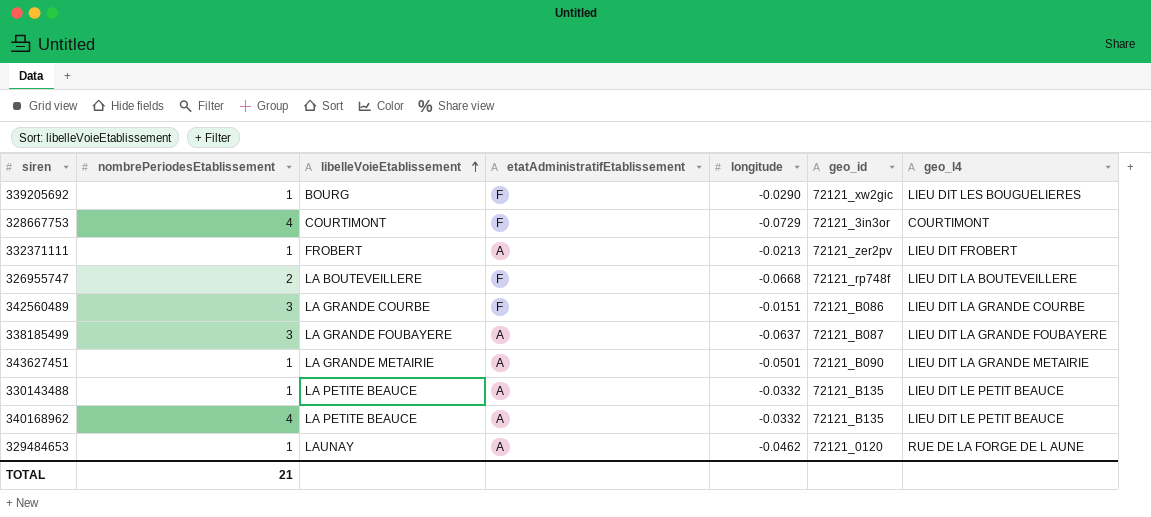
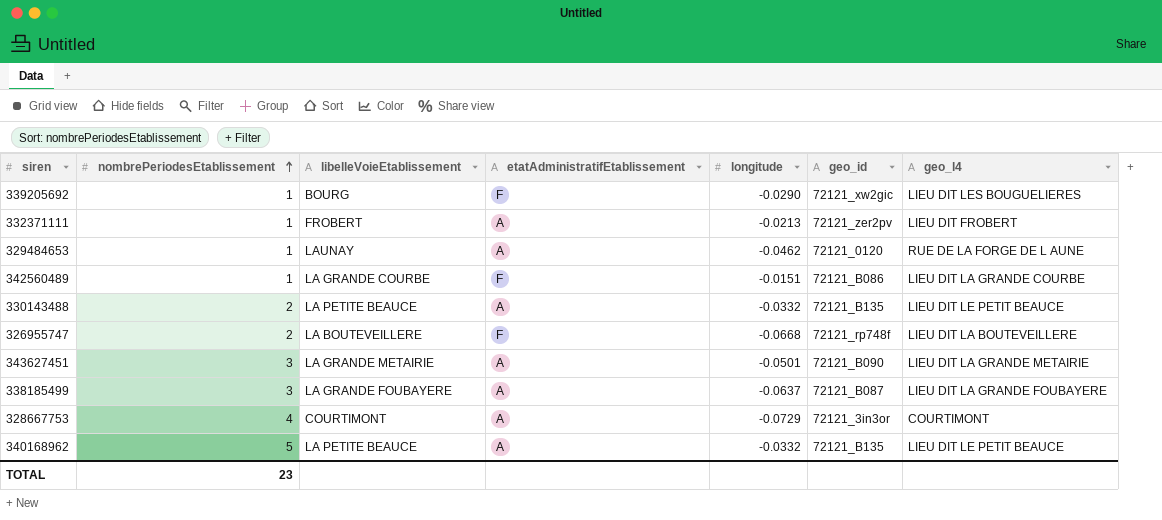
row order: libelleVoieEtablissement ascending -> nombrePeriodesEtablissement ascending
342560489 | nombrePeriodesEtablissement: 3 -> 1
330143488 | nombrePeriodesEtablissement: 1 -> 2
343627451 | nombrePeriodesEtablissement: 1 -> 3
328667753 | etatAdministratifEtablissement: F -> A
340168962 | nombrePeriodesEtablissement: 4 -> 5
TOTAL | nombrePeriodesEtablissement: 21 -> 23

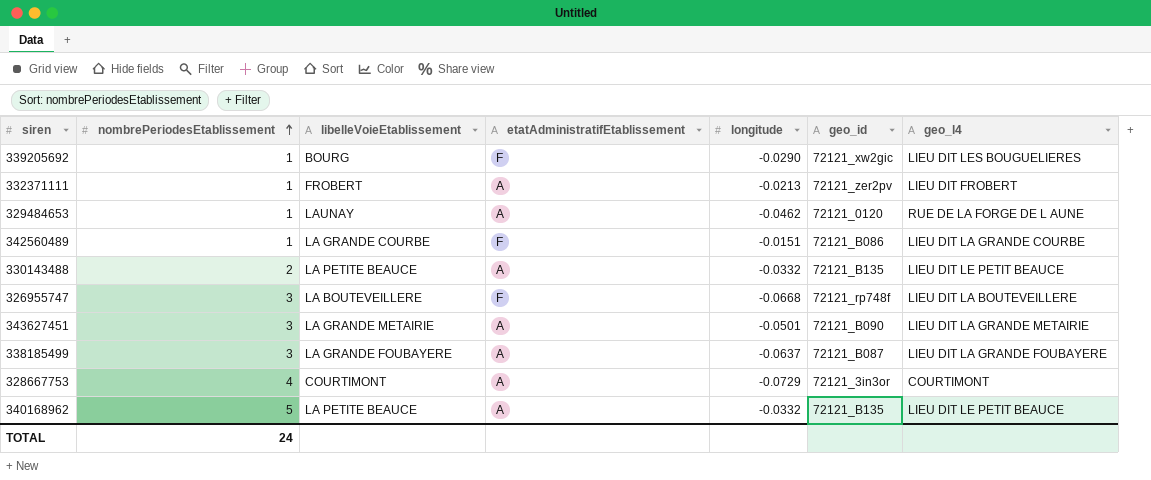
326955747 | nombrePeriodesEtablissement: 2 -> 3
TOTAL | nombrePeriodesEtablissement: 23 -> 24

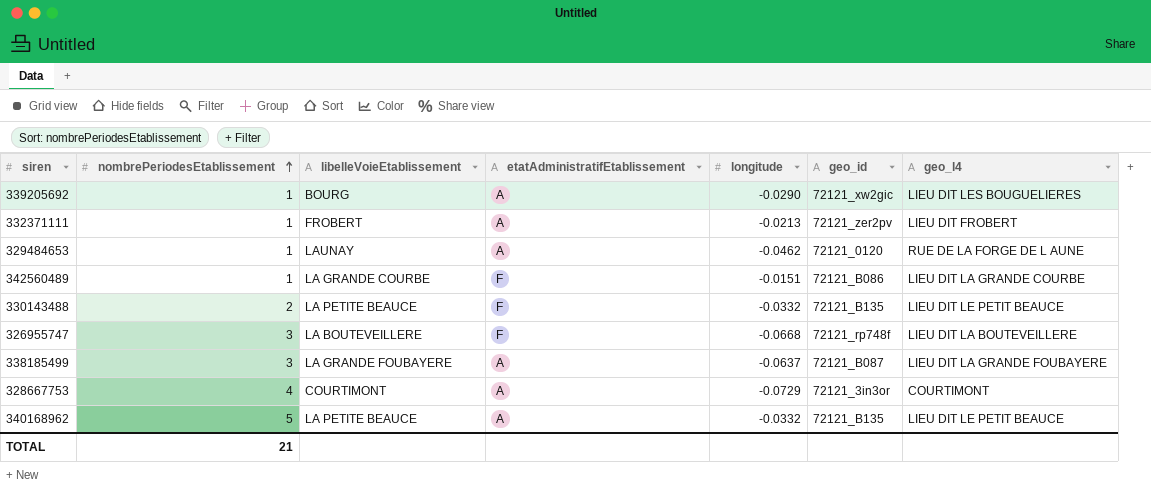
row 343627451: 3 | LA GRANDE METAIRIE | A | -0.0501 | 72121_B090 | LIEU DIT LA GRANDE METAIRIE -> none
339205692 | etatAdministratifEtablissement: F -> A
330143488 | etatAdministratifEtablissement: A -> F
TOTAL | nombrePeriodesEtablissement: 24 -> 21

